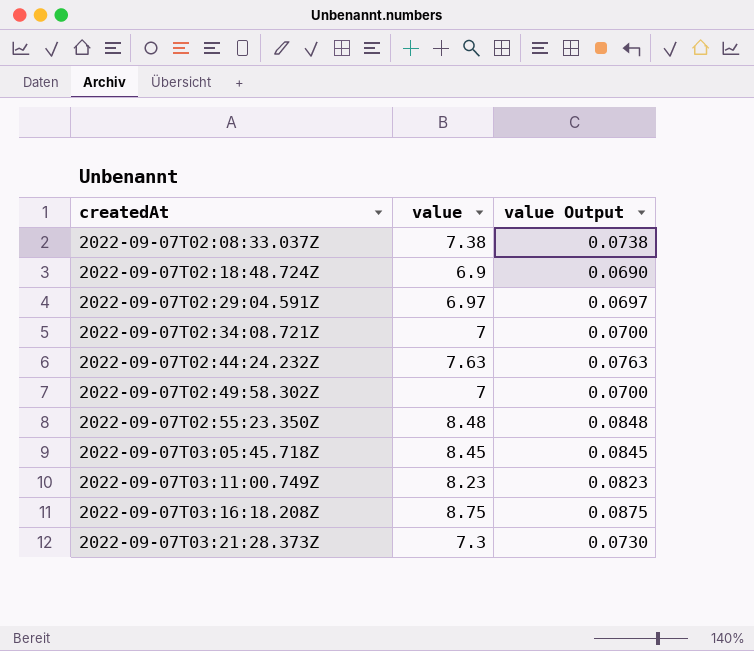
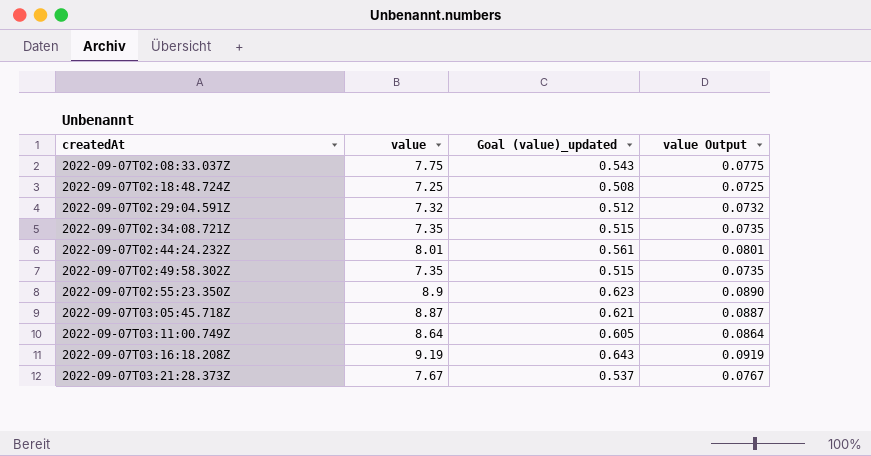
column Goal (value)_updated | formula: none -> [value] * 0.07
2022-09-07T02:08:33.037Z | value: 7.38 -> 7.75
2022-09-07T02:08:33.037Z | value Output: 0.0738 -> 0.0775
2022-09-07T02:18:48.724Z | value: 6.9 -> 7.25
2022-09-07T02:18:48.724Z | value Output: 0.0690 -> 0.0725
2022-09-07T02:29:04.591Z | value: 6.97 -> 7.32
2022-09-07T02:29:04.591Z | value Output: 0.0697 -> 0.0732
2022-09-07T02:34:08.721Z | value: 7 -> 7.35
2022-09-07T02:34:08.721Z | value Output: 0.0700 -> 0.0735
2022-09-07T02:44:24.232Z | value: 7.63 -> 8.01
2022-09-07T02:44:24.232Z | value Output: 0.0763 -> 0.0801
2022-09-07T02:49:58.302Z | value: 7 -> 7.35
2022-09-07T02:49:58.302Z | value Output: 0.0700 -> 0.0735
2022-09-07T02:55:23.350Z | value: 8.48 -> 8.9
2022-09-07T02:55:23.350Z | value Output: 0.0848 -> 0.0890
2022-09-07T03:05:45.718Z | value: 8.45 -> 8.87
2022-09-07T03:05:45.718Z | value Output: 0.0845 -> 0.0887
2022-09-07T03:11:00.749Z | value: 8.23 -> 8.64
2022-09-07T03:11:00.749Z | value Output: 0.0823 -> 0.0864
2022-09-07T03:16:18.208Z | value: 8.75 -> 9.19
2022-09-07T03:16:18.208Z | value Output: 0.0875 -> 0.0919
2022-09-07T03:21:28.373Z | value: 7.3 -> 7.67
2022-09-07T03:21:28.373Z | value Output: 0.0730 -> 0.0767

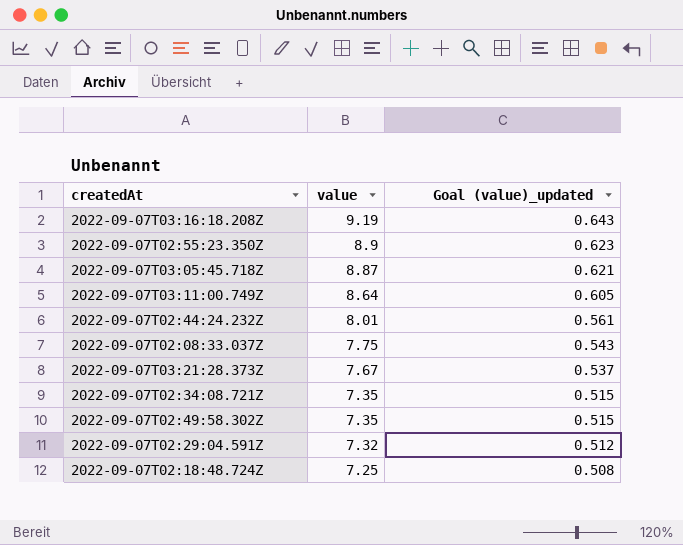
row order: createdAt ascending -> value descending
column value Output | formula: [value] * 0.01 -> none

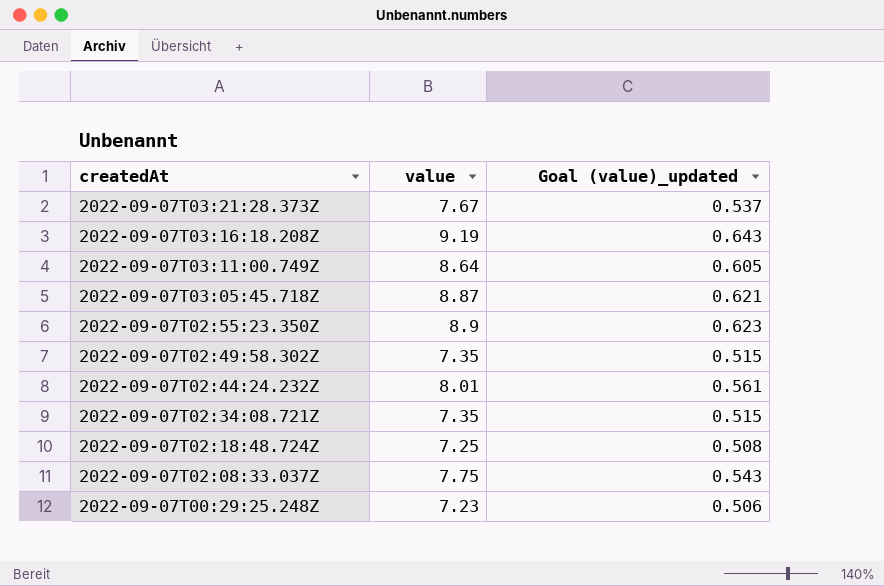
row order: value descending -> createdAt descending
row 2022-09-07T02:29:04.591Z: 7.32 | 0.512 -> none
row 2022-09-07T00:29:25.248Z: none -> 7.23 | 0.506

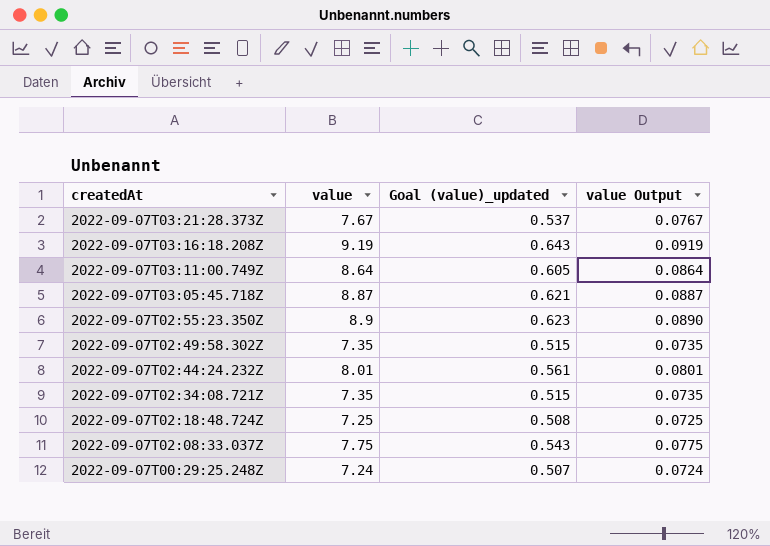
column value Output | formula: none -> [value] * 0.01
2022-09-07T00:29:25.248Z | value: 7.23 -> 7.24
2022-09-07T00:29:25.248Z | Goal (value)_updated: 0.506 -> 0.507

